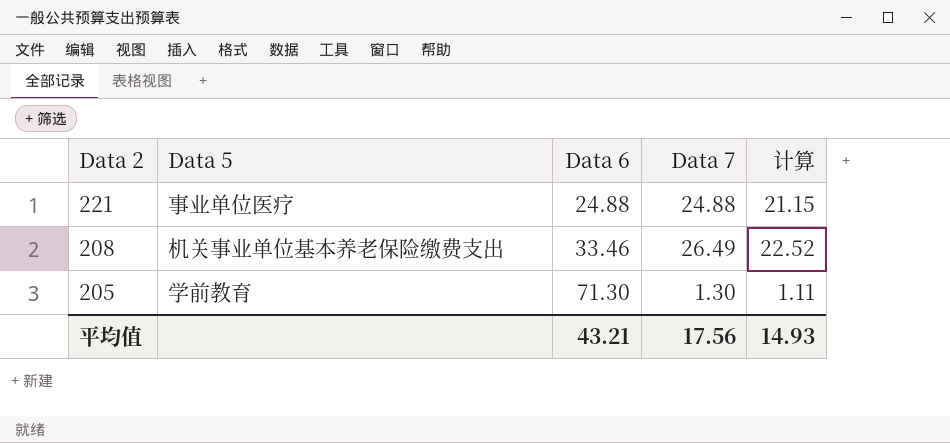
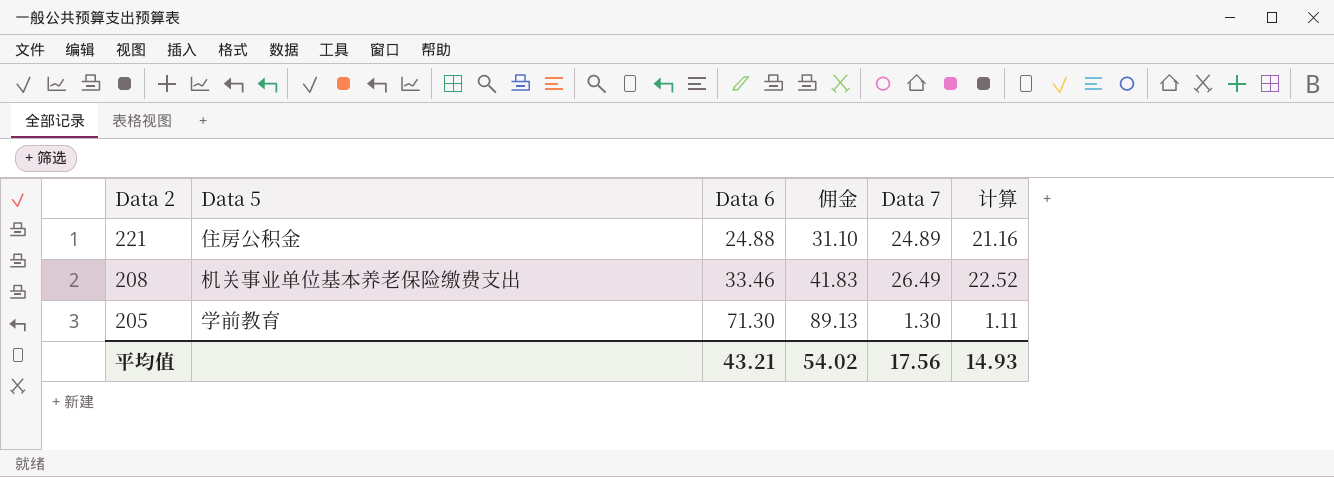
column 佣金 | formula: none -> [Data 6] * 1.25
221 | Data 5: 事业单位医疗 -> 住房公积金
221 | Data 7: 24.88 -> 24.89
221 | 计算: 21.15 -> 21.16

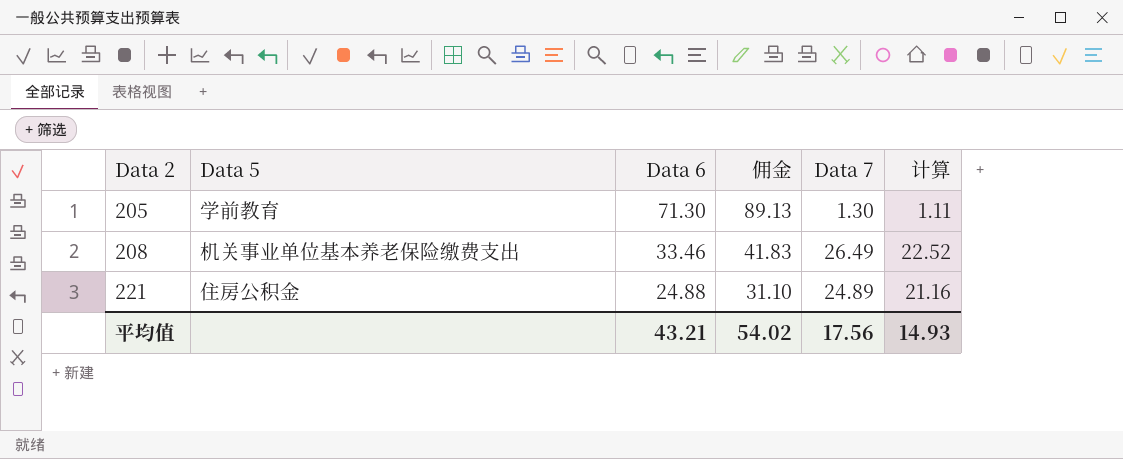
row order: Data 2 descending -> Data 2 ascending

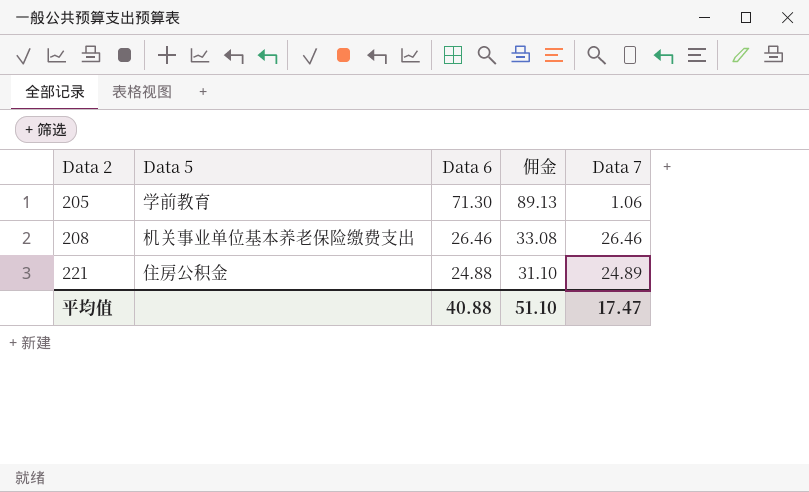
column 计算 | formula: [Data 7] * 0.85 -> none
205 | Data 7: 1.30 -> 1.06
208 | Data 6: 33.46 -> 26.46
208 | 佣金: 41.83 -> 33.08
208 | Data 7: 26.49 -> 26.46
平均值 | Data 6: 43.21 -> 40.88
平均值 | 佣金: 54.02 -> 51.10
平均值 | Data 7: 17.56 -> 17.47

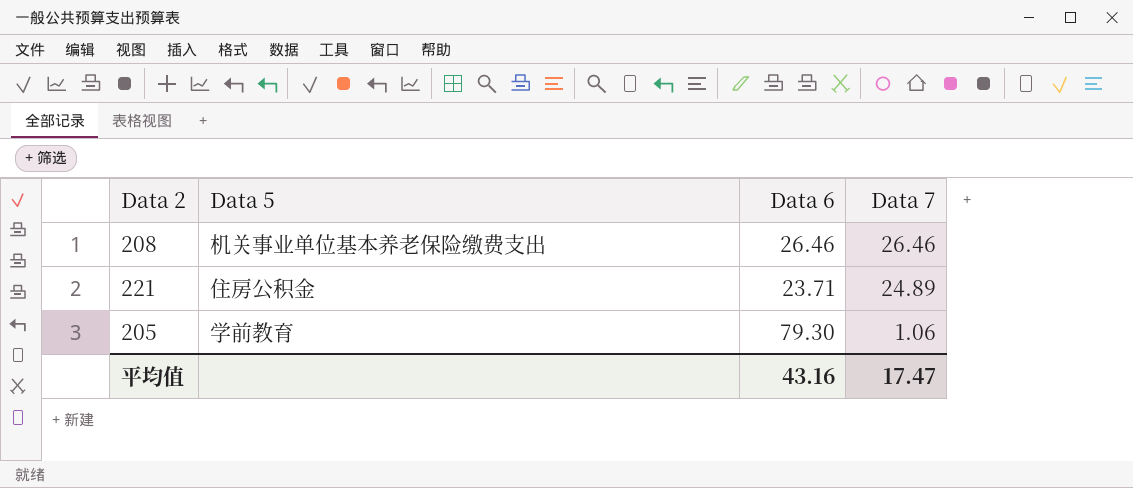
row order: Data 2 ascending -> Data 7 descending
column 佣金 | formula: [Data 6] * 1.25 -> none
221 | Data 6: 24.88 -> 23.71
205 | Data 6: 71.30 -> 79.30
平均值 | Data 6: 40.88 -> 43.16

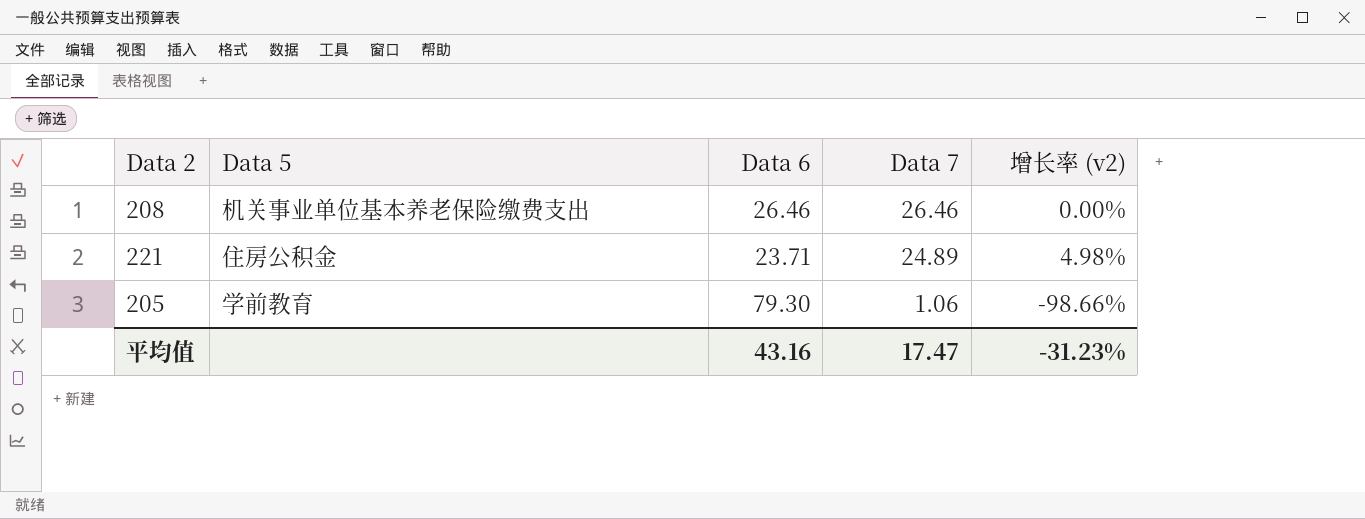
column 增长率 (v2) | formula: none -> ([Data 7] - [Data 6]) / [Data 6]

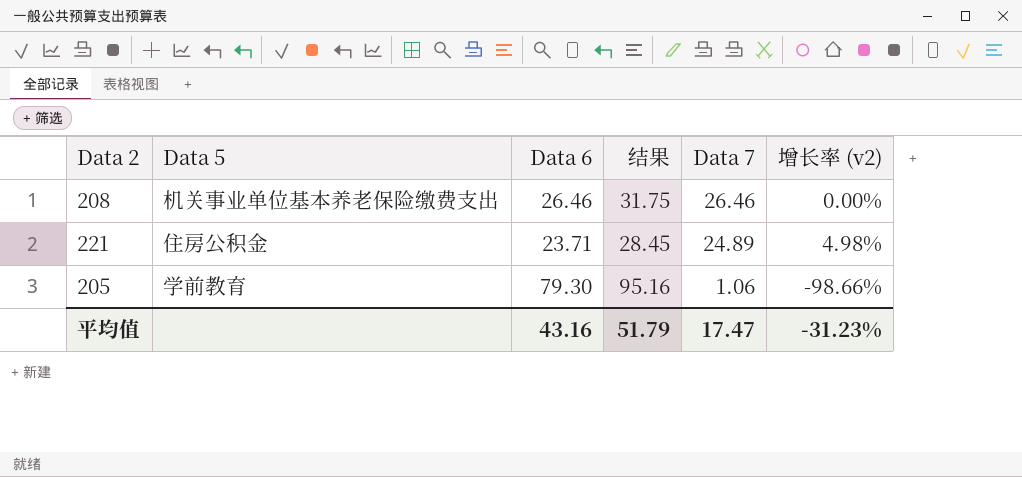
column 结果 | formula: none -> [Data 6] * 1.2

